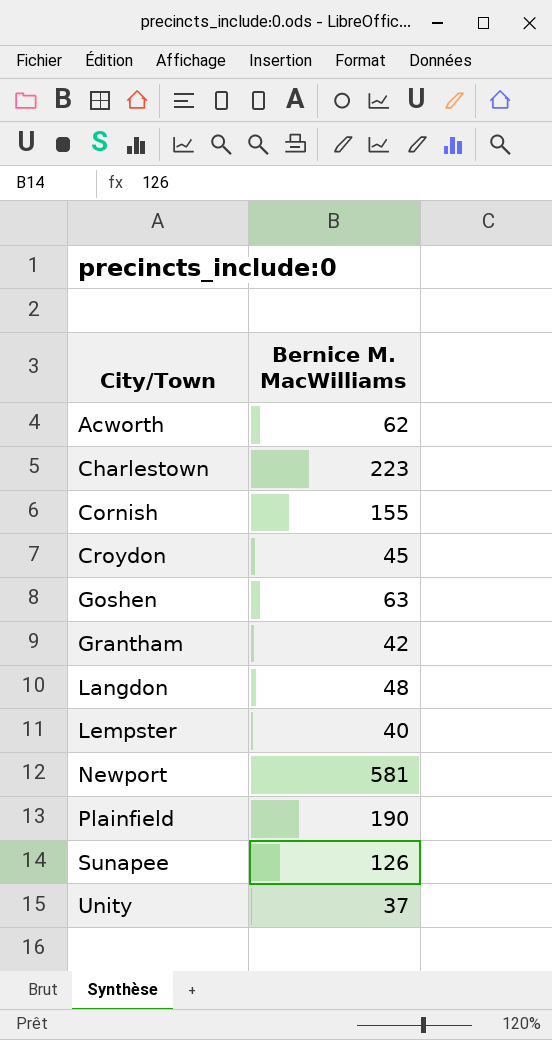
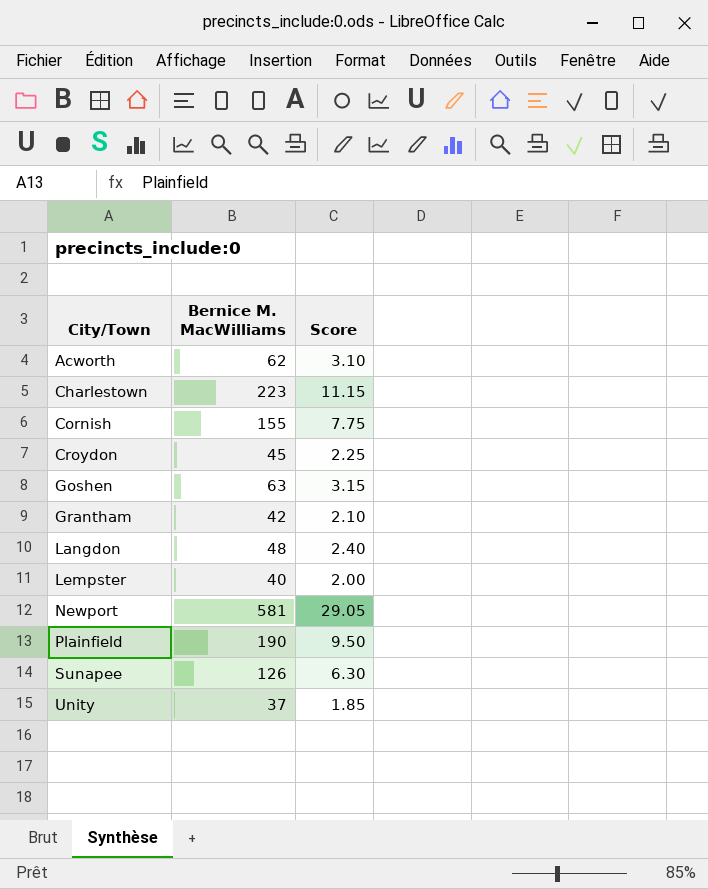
column Score | formula: none -> [Bernice M. MacWilliams] * 0.05

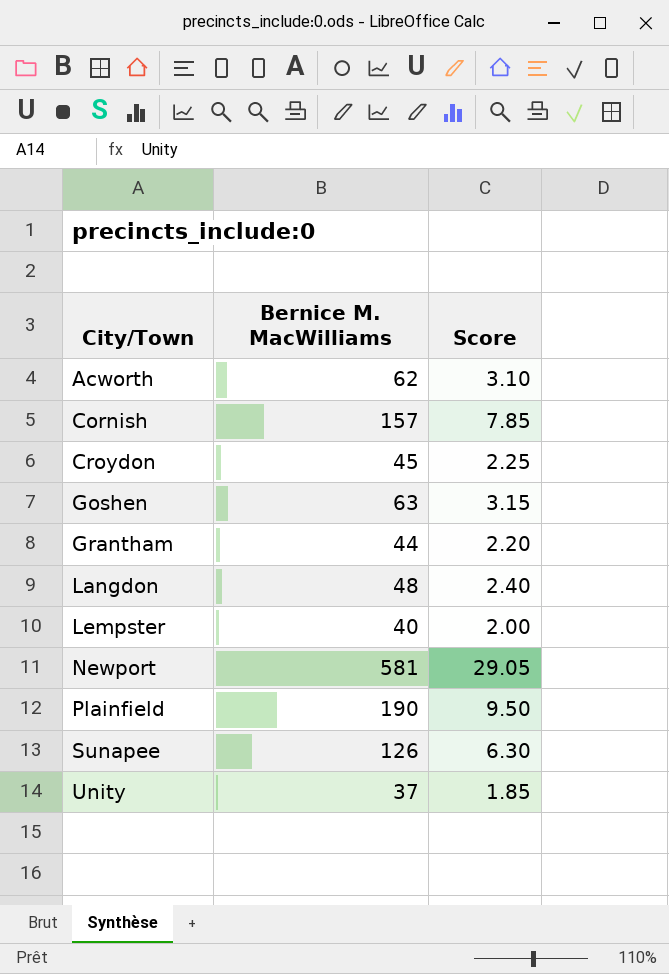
row Charlestown: 223 | 11.15 -> none
Cornish | Bernice M. MacWilliams: 155 -> 157
Cornish | Score: 7.75 -> 7.85
Grantham | Bernice M. MacWilliams: 42 -> 44
Grantham | Score: 2.10 -> 2.20

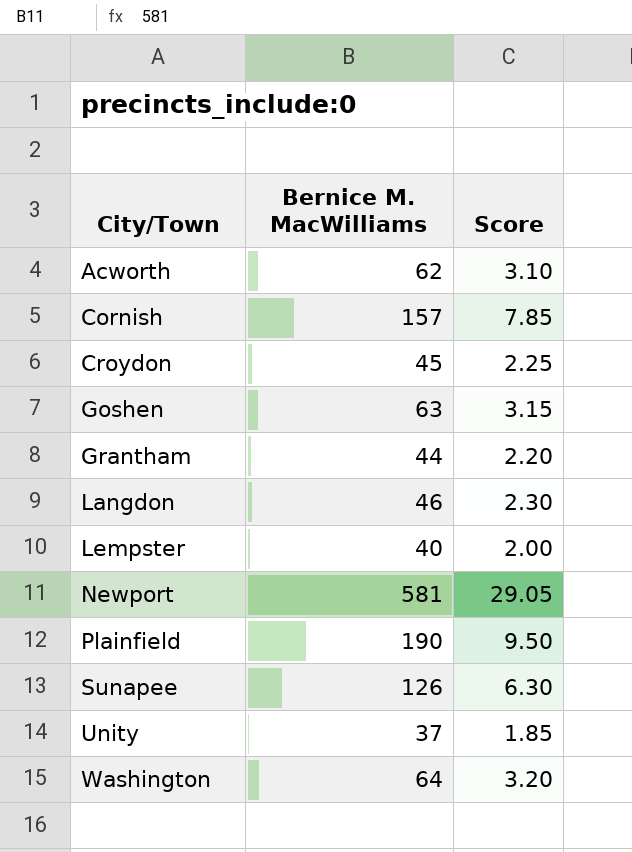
Langdon | Bernice M. MacWilliams: 48 -> 46
Langdon | Score: 2.40 -> 2.30
row Washington: none -> 64 | 3.20

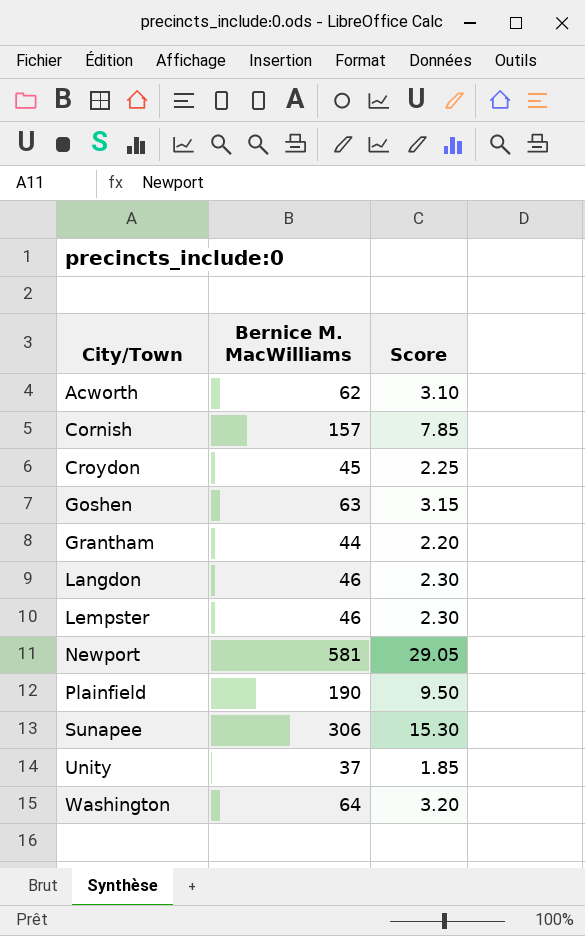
Lempster | Bernice M. MacWilliams: 40 -> 46
Lempster | Score: 2.00 -> 2.30
Sunapee | Bernice M. MacWilliams: 126 -> 306
Sunapee | Score: 6.30 -> 15.30

